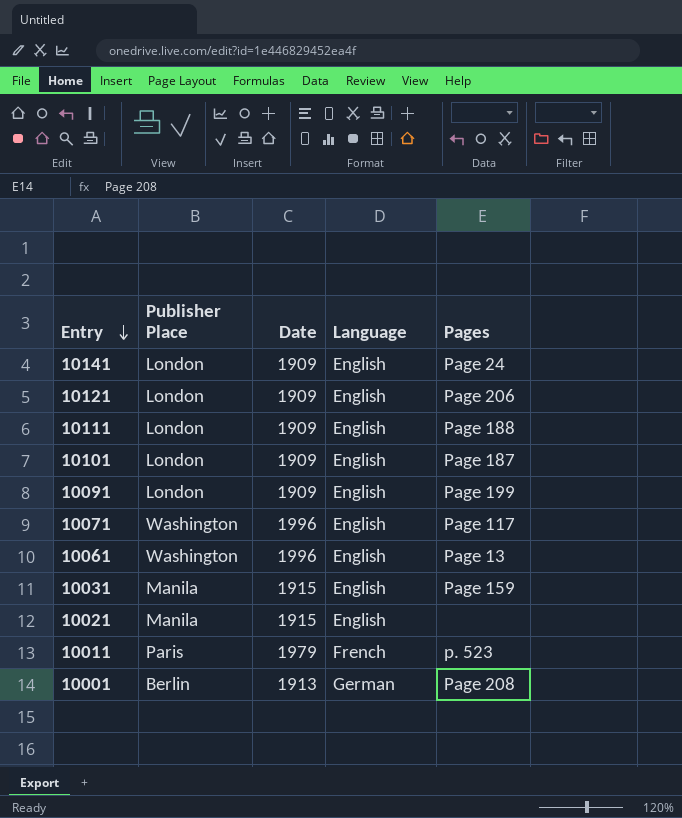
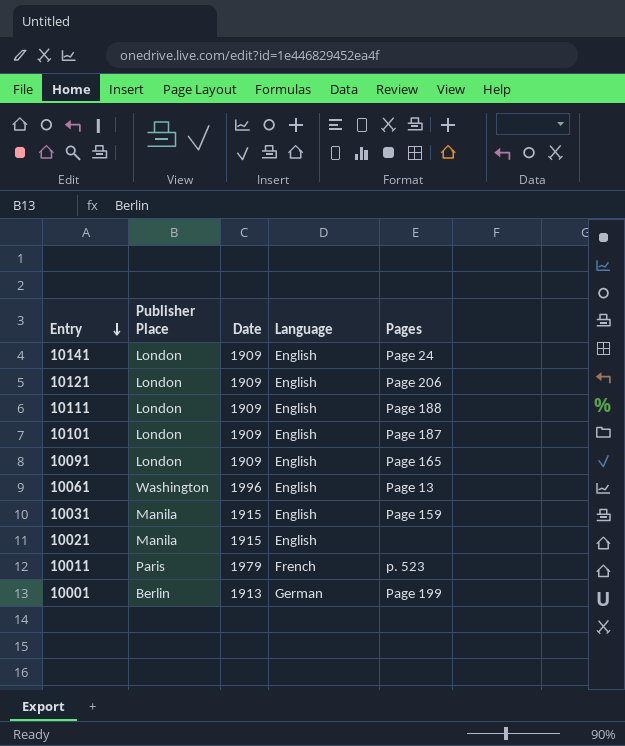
row 10071: Washington | 1996 | English | Page 117 -> none
10091 | Pages: Page 199 -> Page 165
10001 | Pages: Page 208 -> Page 199

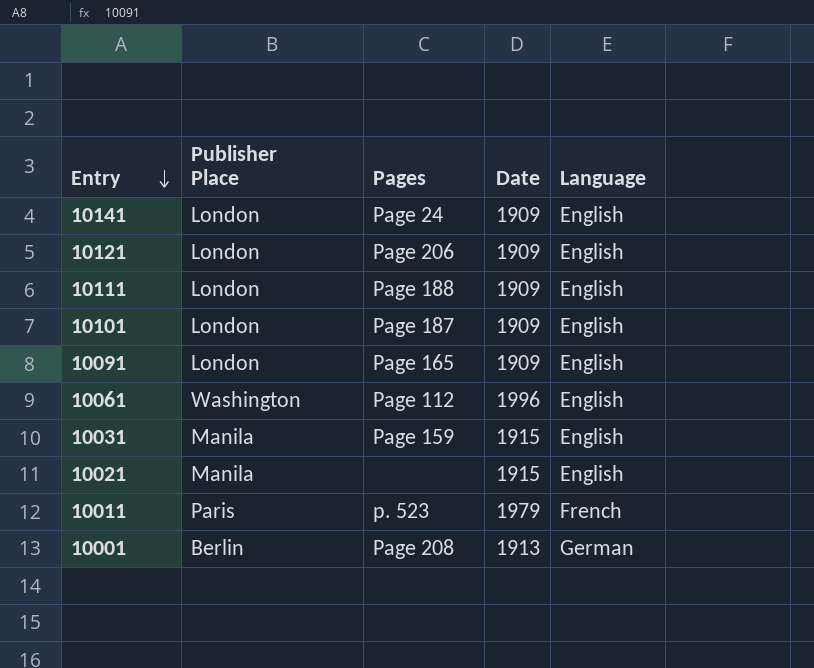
column Pages | position: 5 -> 3
10061 | Pages: Page 13 -> Page 112
10001 | Pages: Page 199 -> Page 208

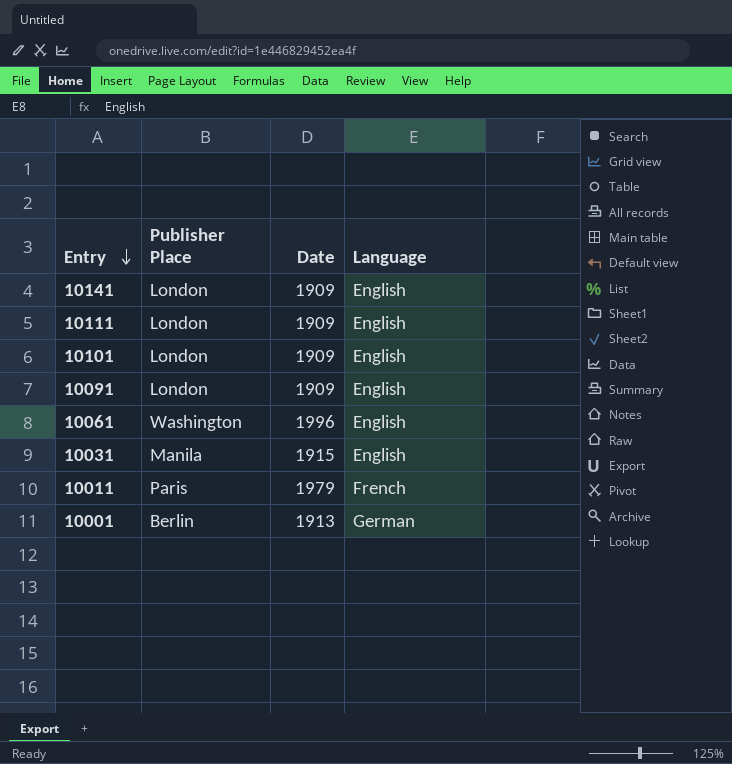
column Pages | position: 3 -> none
row 10121: London | Page 206 | 1909 | English -> none
row 10021: Manila | none | 1915 | English -> none

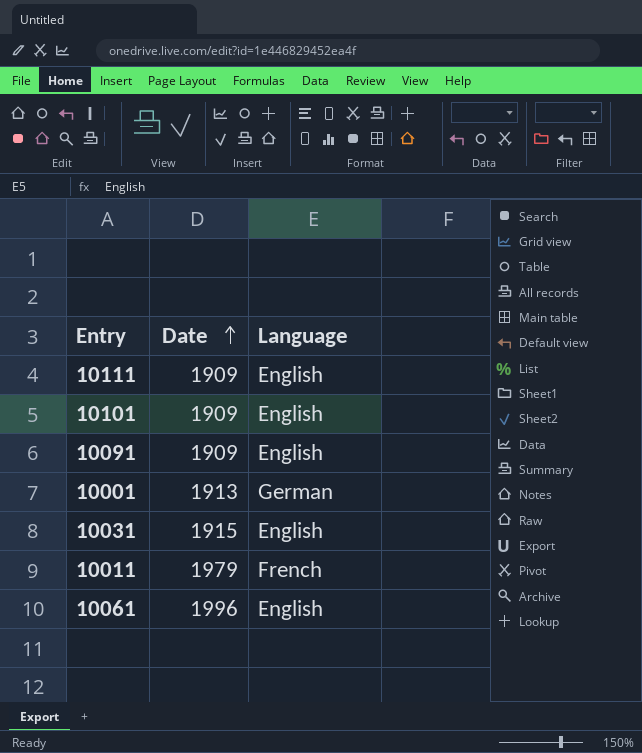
row order: Entry descending -> Date ascending
column Publisher Place | position: 2 -> none
row 10141: London | 1909 | English -> none

